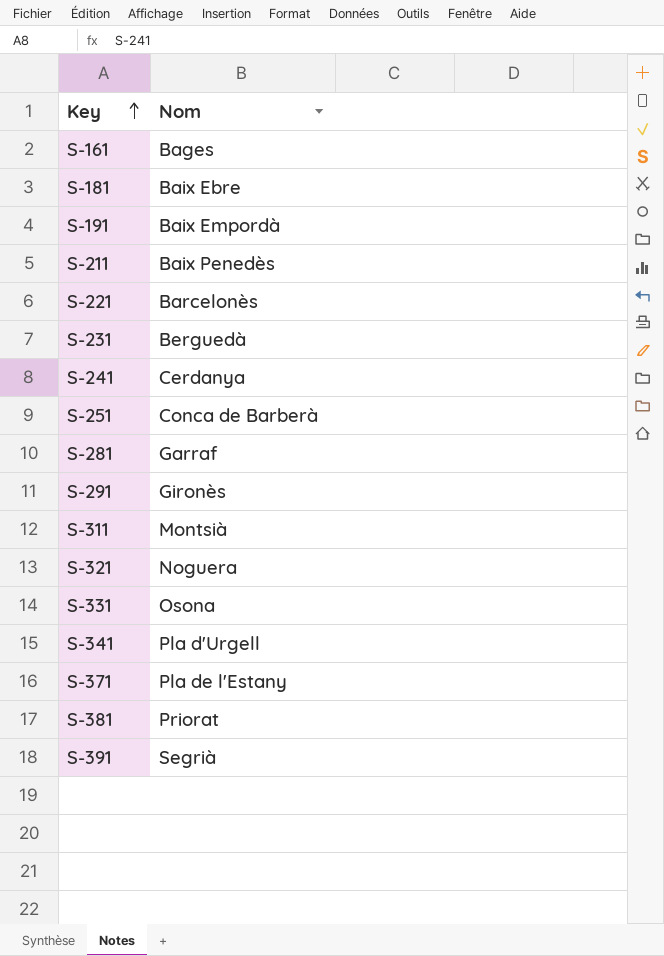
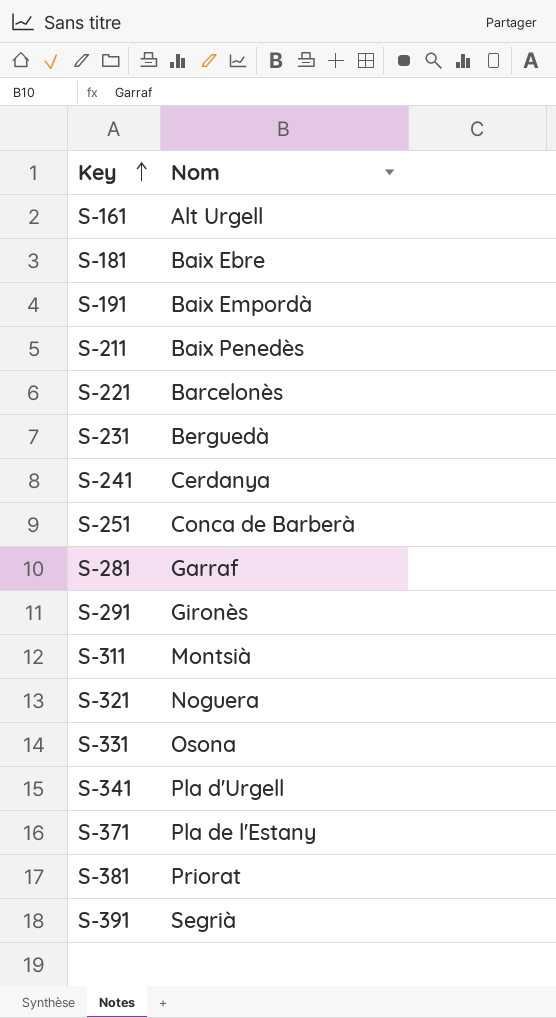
S-161 | Nom: Bages -> Alt Urgell

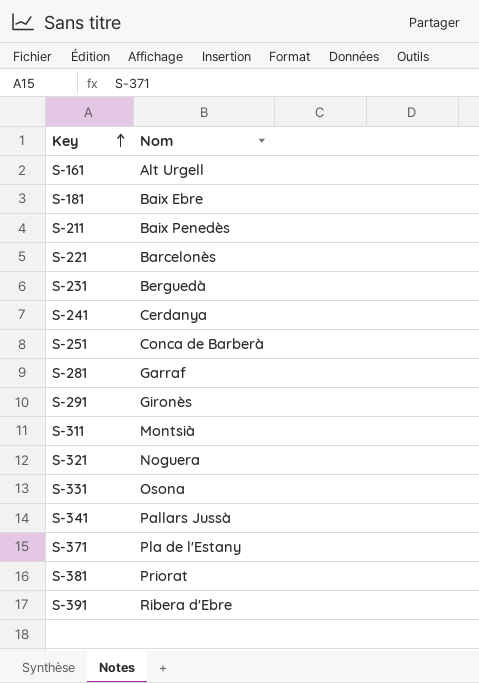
row S-191: Baix Empordà -> none
S-341 | Nom: Pla d'Urgell -> Pallars Jussà
S-391 | Nom: Segrià -> Ribera d'Ebre

